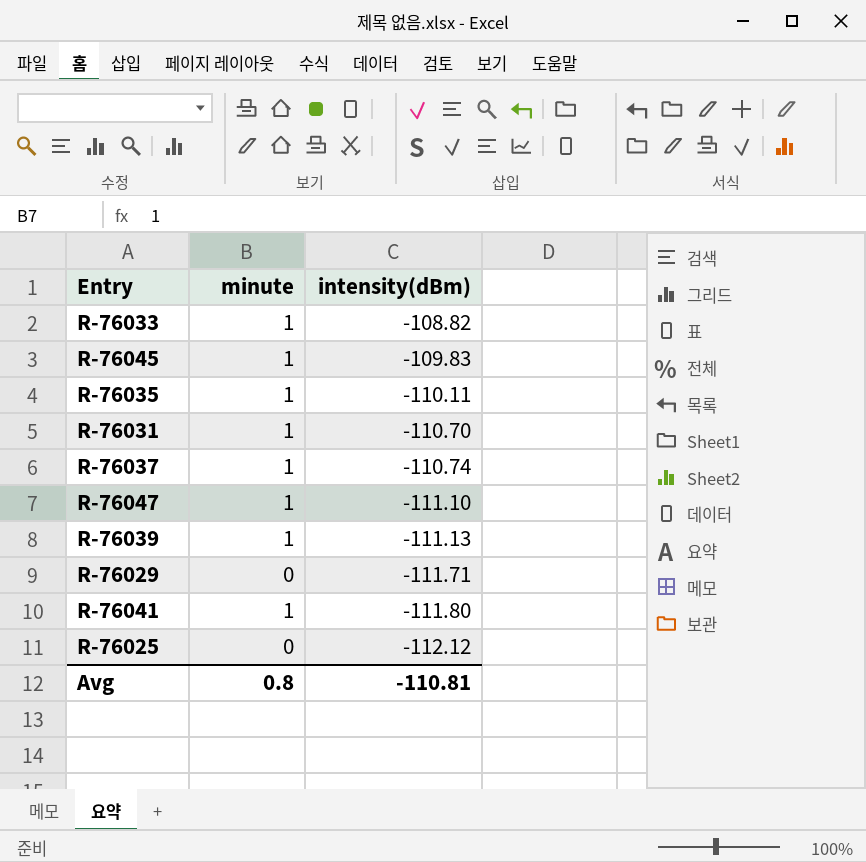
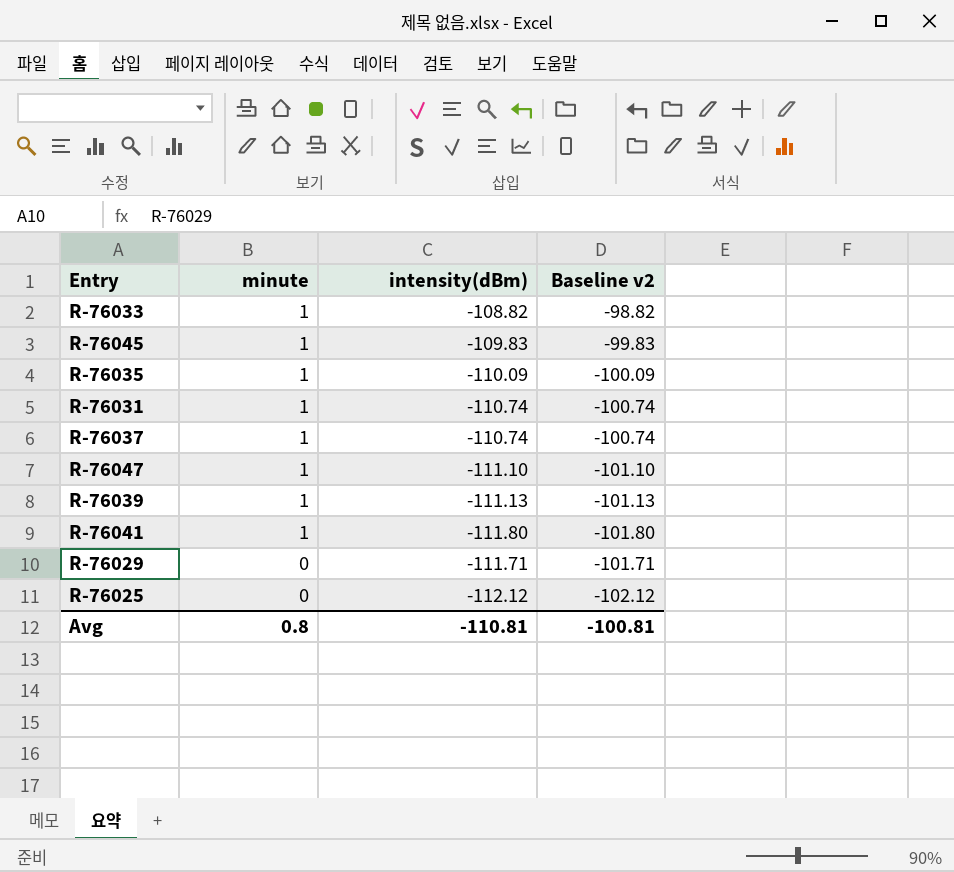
row order: intensity(dBm) descending -> minute descending
column Baseline v2 | formula: none -> [intensity(dBm)] + 10
R-76035 | intensity(dBm): -110.11 -> -110.09
R-76031 | intensity(dBm): -110.70 -> -110.74

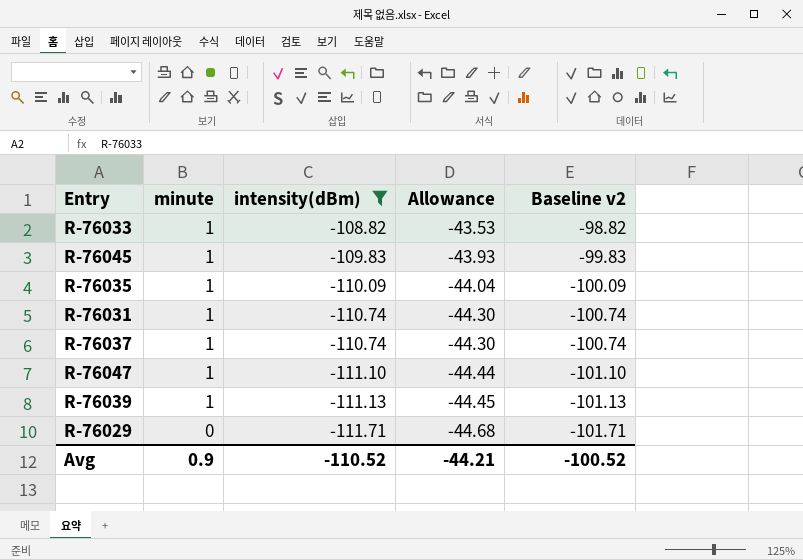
filter: none -> intensity(dBm) >= -111.71
column Allowance | formula: none -> [intensity(dBm)] * 0.4
Avg | minute: 0.8 -> 0.9
Avg | intensity(dBm): -110.81 -> -110.52
Avg | Baseline v2: -100.81 -> -100.52

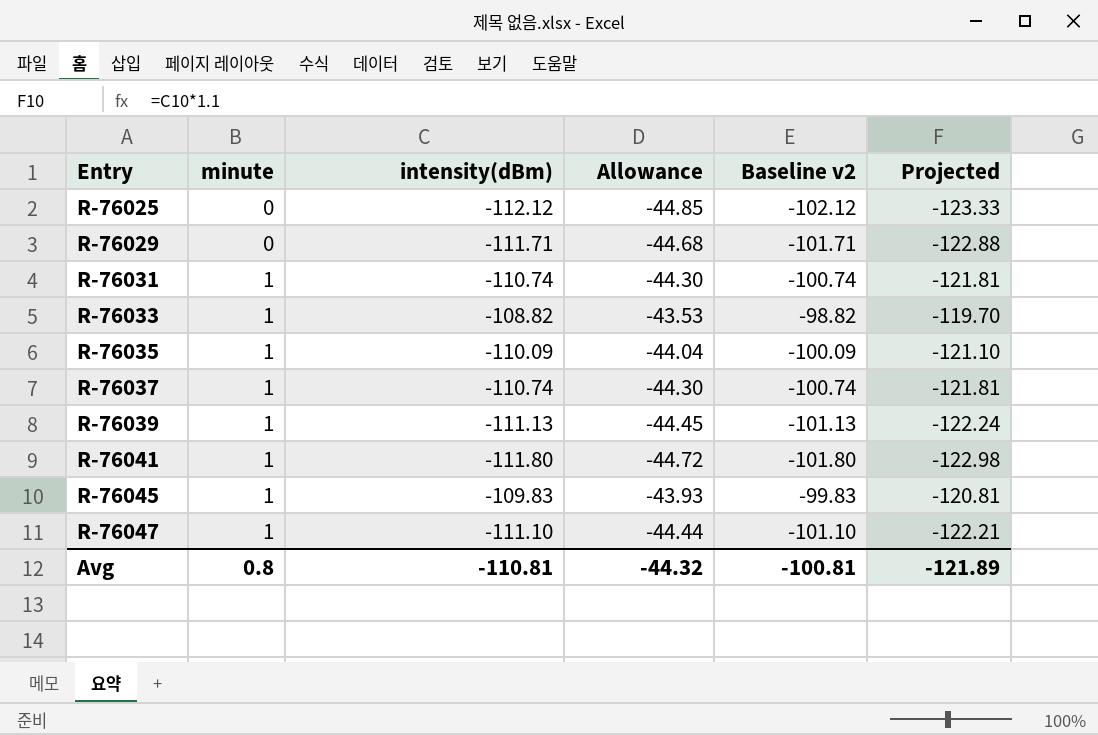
filter: intensity(dBm) >= -111.71 -> none
row order: minute descending -> Entry ascending
column Projected | formula: none -> [intensity(dBm)] * 1.1
Avg | minute: 0.9 -> 0.8
Avg | intensity(dBm): -110.52 -> -110.81
Avg | Allowance: -44.21 -> -44.32
Avg | Baseline v2: -100.52 -> -100.81

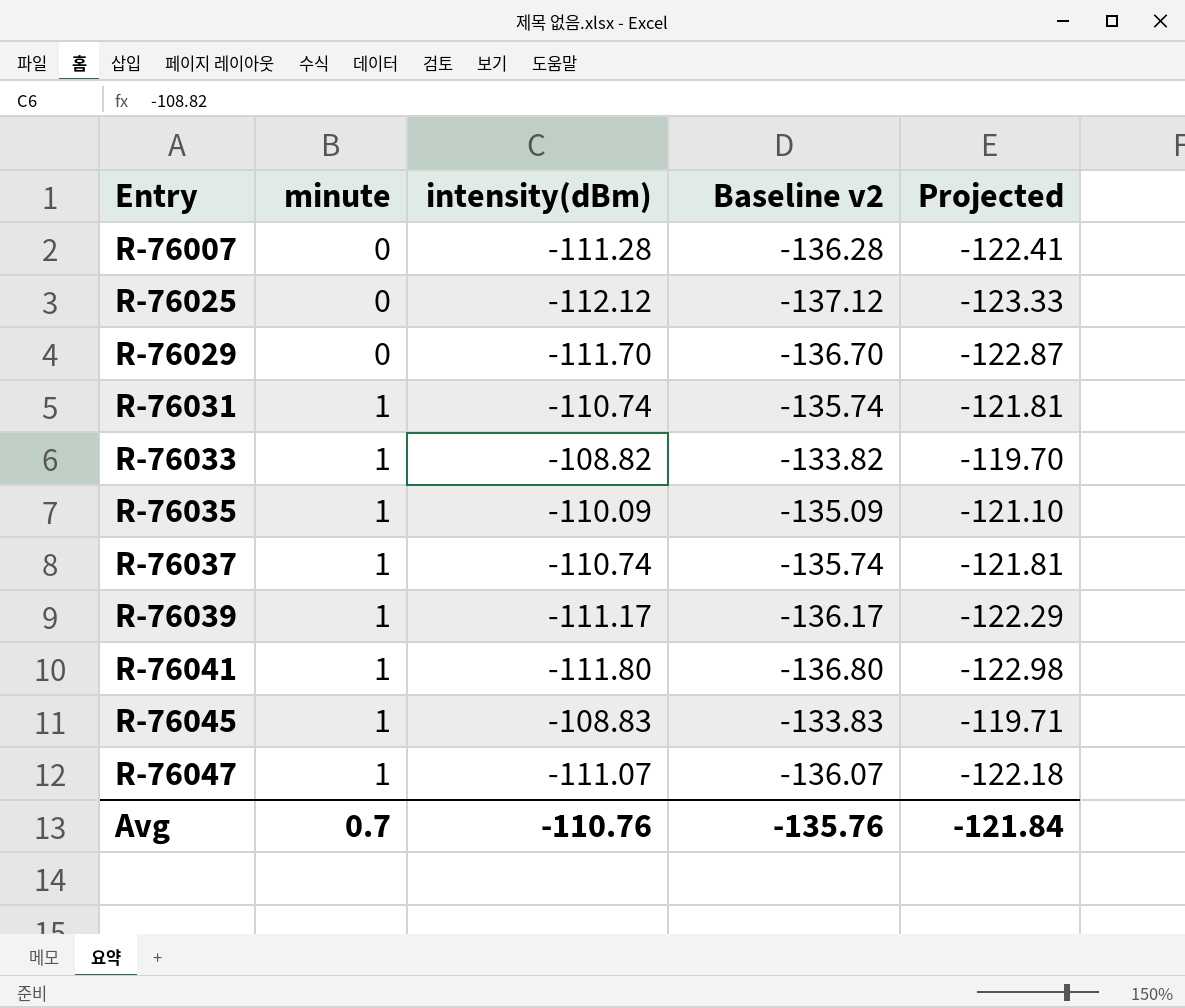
column Allowance | formula: [intensity(dBm)] * 0.4 -> none
column Baseline v2 | formula: [intensity(dBm)] + 10 -> [intensity(dBm)] - 25
row R-76007: none -> 0 | -111.28 | -136.28 | -122.41
R-76029 | intensity(dBm): -111.71 -> -111.70
R-76029 | Projected: -122.88 -> -122.87
R-76039 | intensity(dBm): -111.13 -> -111.17
R-76039 | Projected: -122.24 -> -122.29
R-76045 | intensity(dBm): -109.83 -> -108.83
R-76045 | Projected: -120.81 -> -119.71
R-76047 | intensity(dBm): -111.10 -> -111.07
R-76047 | Projected: -122.21 -> -122.18
Avg | minute: 0.8 -> 0.7
Avg | intensity(dBm): -110.81 -> -110.76
Avg | Baseline v2: -100.81 -> -135.76
Avg | Projected: -121.89 -> -121.84

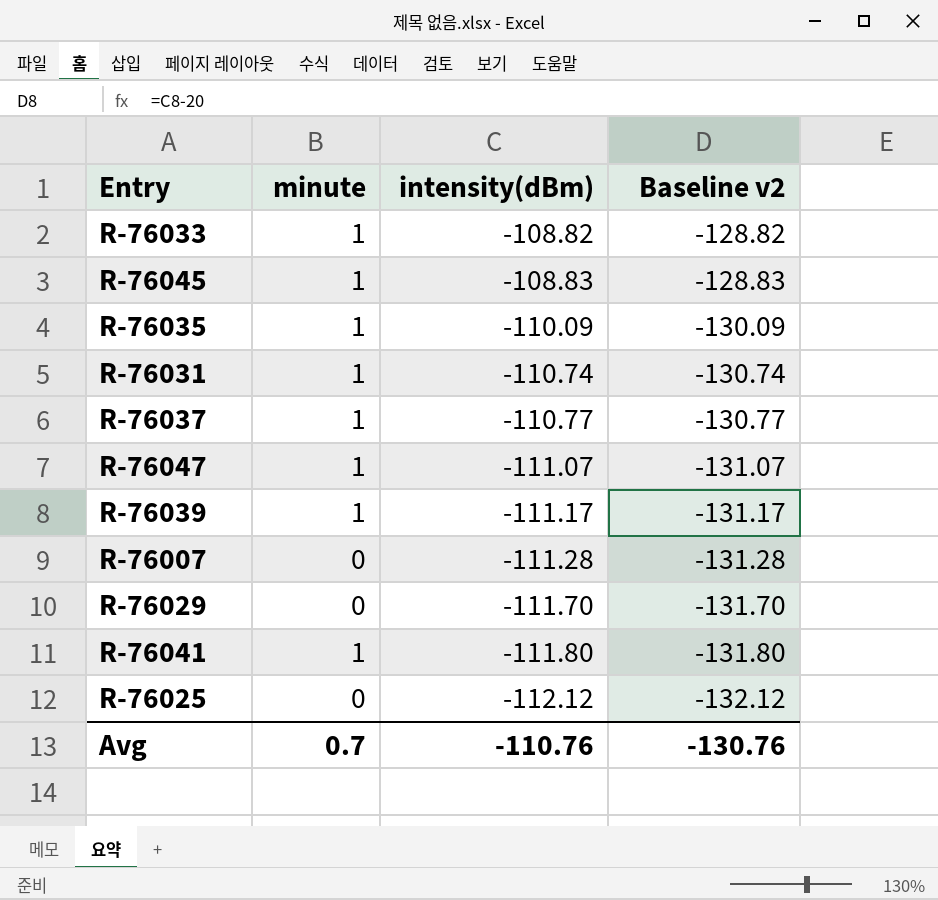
row order: Entry ascending -> intensity(dBm) descending
column Projected | formula: [intensity(dBm)] * 1.1 -> none
column Baseline v2 | formula: [intensity(dBm)] - 25 -> [intensity(dBm)] - 20
R-76037 | intensity(dBm): -110.74 -> -110.77
Avg | Baseline v2: -135.76 -> -130.76

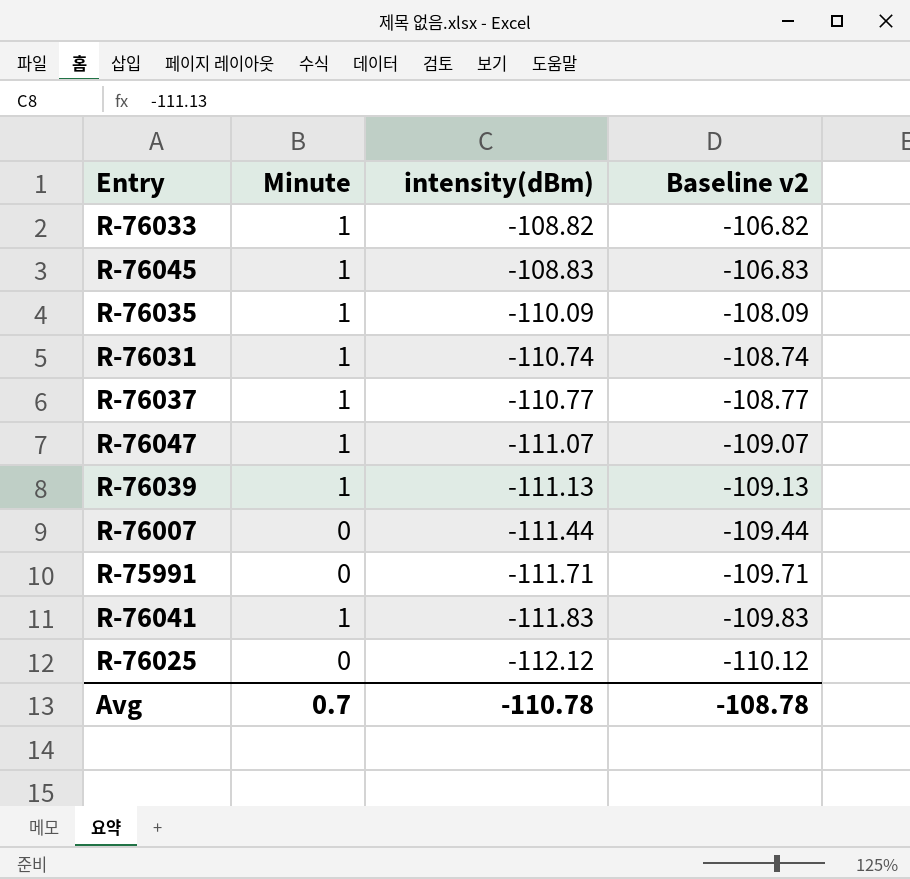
column name: minute -> Minute
column Baseline v2 | formula: [intensity(dBm)] - 20 -> [intensity(dBm)] + 2
row R-76029: 0 | -111.70 | -131.70 -> none
R-76039 | intensity(dBm): -111.17 -> -111.13
R-76007 | intensity(dBm): -111.28 -> -111.44
row R-75991: none -> 0 | -111.71 | -109.71
R-76041 | intensity(dBm): -111.80 -> -111.83
Avg | intensity(dBm): -110.76 -> -110.78
Avg | Baseline v2: -130.76 -> -108.78

